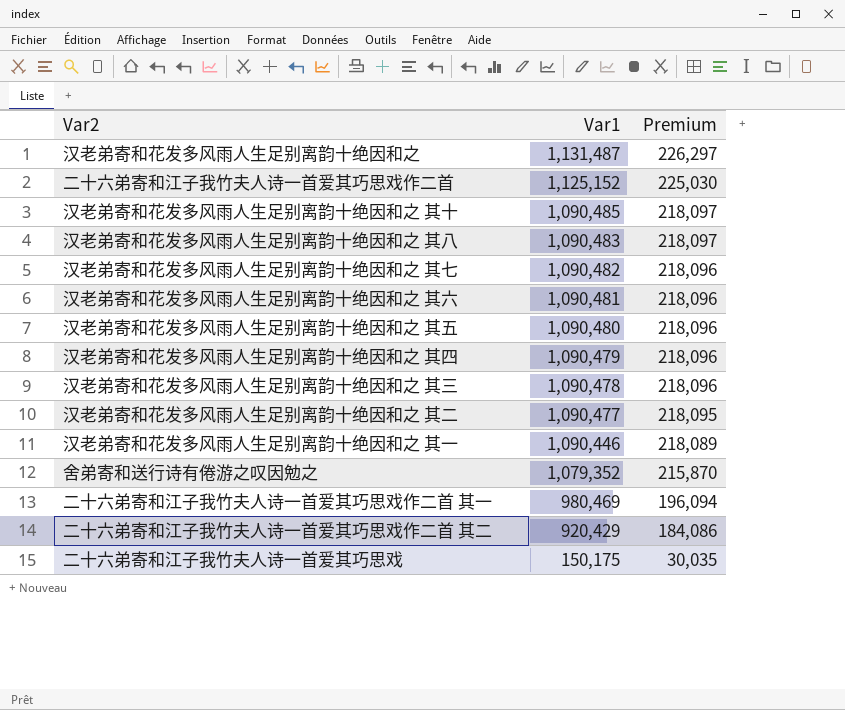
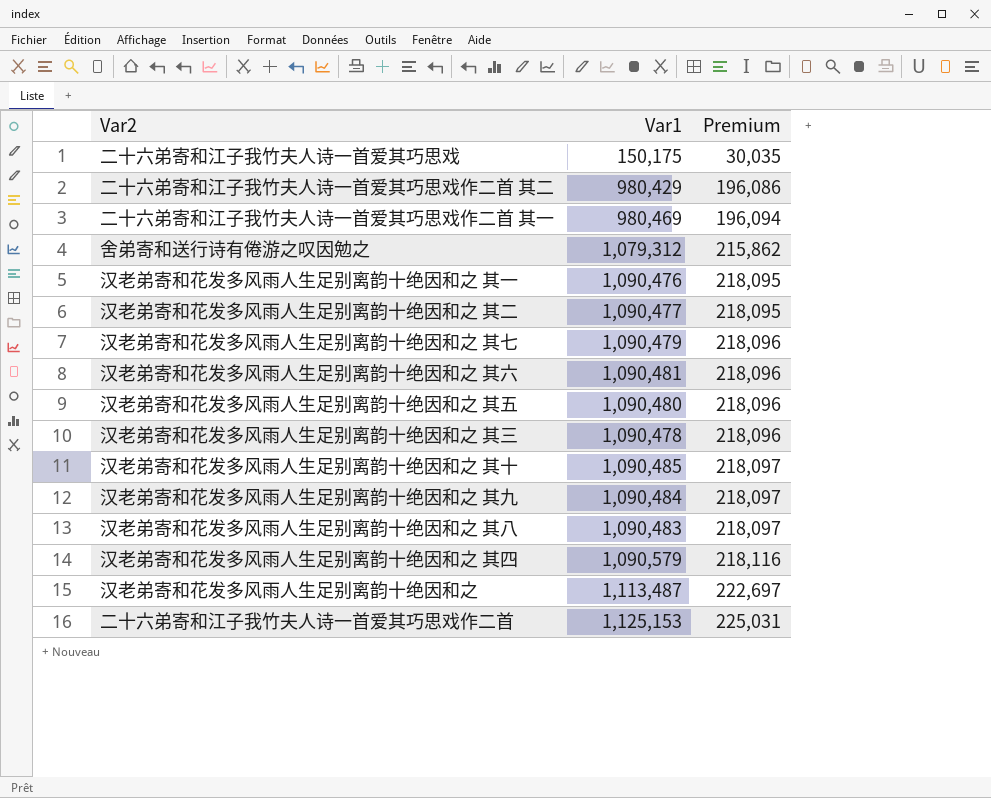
row order: Var1 descending -> Premium ascending
二十六弟寄和江子我竹夫人诗一首爱其巧思戏作二首 其二 | Var1: 920,429 -> 980,429
二十六弟寄和江子我竹夫人诗一首爱其巧思戏作二首 其二 | Premium: 184,086 -> 196,086
舍弟寄和送行诗有倦游之叹因勉之 | Var1: 1,079,352 -> 1,079,312
舍弟寄和送行诗有倦游之叹因勉之 | Premium: 215,870 -> 215,862
汉老弟寄和花发多风雨人生足别离韵十绝因和之 其一 | Var1: 1,090,446 -> 1,090,476
汉老弟寄和花发多风雨人生足别离韵十绝因和之 其一 | Premium: 218,089 -> 218,095
汉老弟寄和花发多风雨人生足别离韵十绝因和之 其七 | Var1: 1,090,482 -> 1,090,479
row 汉老弟寄和花发多风雨人生足别离韵十绝因和之 其九: none -> 1,090,484 | 218,097
汉老弟寄和花发多风雨人生足别离韵十绝因和之 其四 | Var1: 1,090,479 -> 1,090,579
汉老弟寄和花发多风雨人生足别离韵十绝因和之 其四 | Premium: 218,096 -> 218,116
汉老弟寄和花发多风雨人生足别离韵十绝因和之 | Var1: 1,131,487 -> 1,113,487
汉老弟寄和花发多风雨人生足别离韵十绝因和之 | Premium: 226,297 -> 222,697
二十六弟寄和江子我竹夫人诗一首爱其巧思戏作二首 | Var1: 1,125,152 -> 1,125,153
二十六弟寄和江子我竹夫人诗一首爱其巧思戏作二首 | Premium: 225,030 -> 225,031

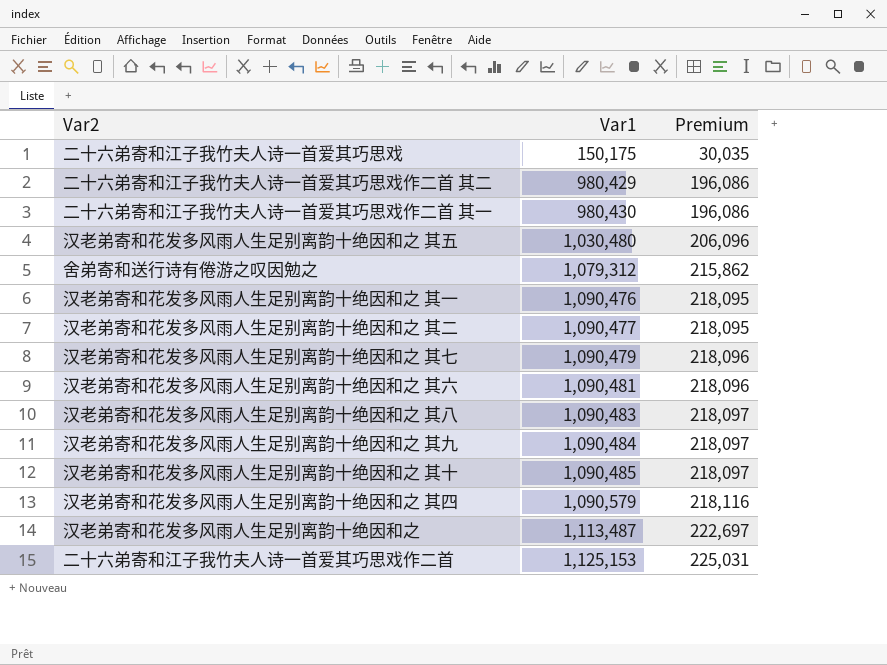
row order: Premium ascending -> Var1 ascending
row 汉老弟寄和花发多风雨人生足别离韵十绝因和之 其三: 1,090,478 | 218,096 -> none
二十六弟寄和江子我竹夫人诗一首爱其巧思戏作二首 其一 | Var1: 980,469 -> 980,430
二十六弟寄和江子我竹夫人诗一首爱其巧思戏作二首 其一 | Premium: 196,094 -> 196,086
汉老弟寄和花发多风雨人生足别离韵十绝因和之 其五 | Var1: 1,090,480 -> 1,030,480
汉老弟寄和花发多风雨人生足别离韵十绝因和之 其五 | Premium: 218,096 -> 206,096

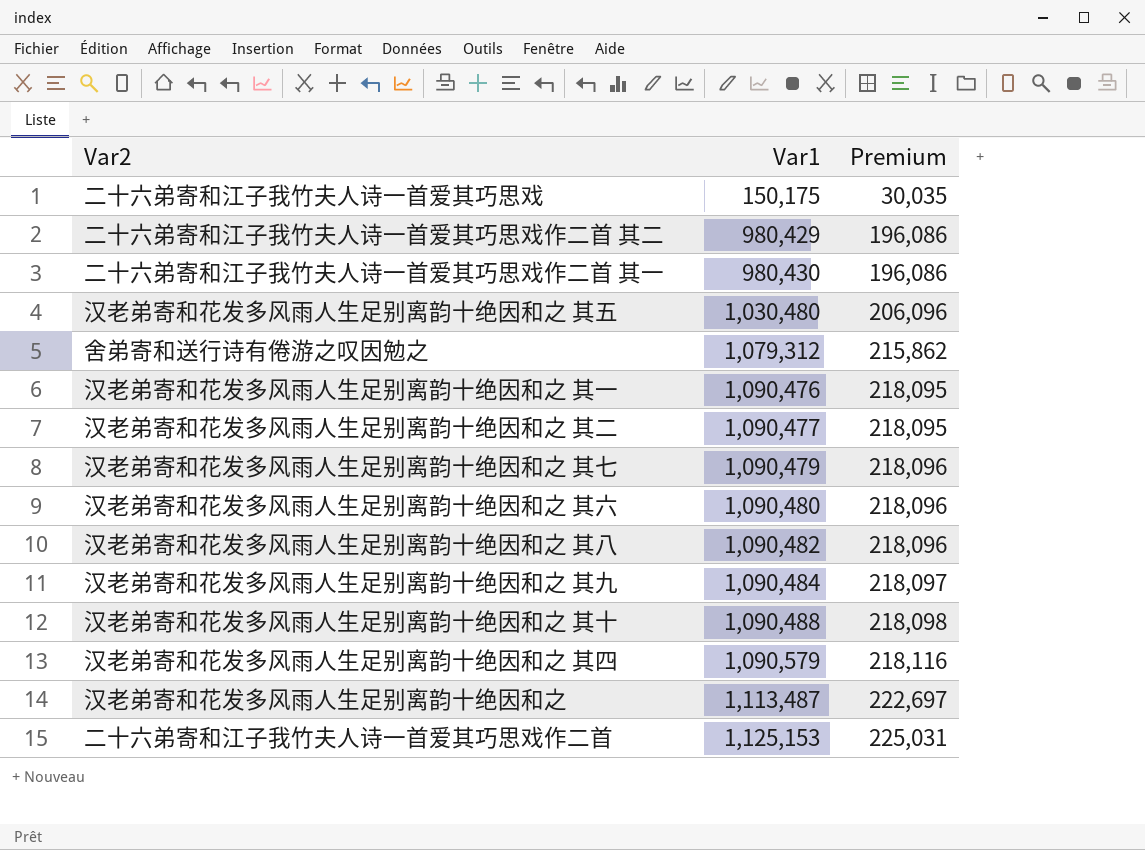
汉老弟寄和花发多风雨人生足别离韵十绝因和之 其六 | Var1: 1,090,481 -> 1,090,480
汉老弟寄和花发多风雨人生足别离韵十绝因和之 其八 | Var1: 1,090,483 -> 1,090,482
汉老弟寄和花发多风雨人生足别离韵十绝因和之 其八 | Premium: 218,097 -> 218,096
汉老弟寄和花发多风雨人生足别离韵十绝因和之 其十 | Var1: 1,090,485 -> 1,090,488
汉老弟寄和花发多风雨人生足别离韵十绝因和之 其十 | Premium: 218,097 -> 218,098

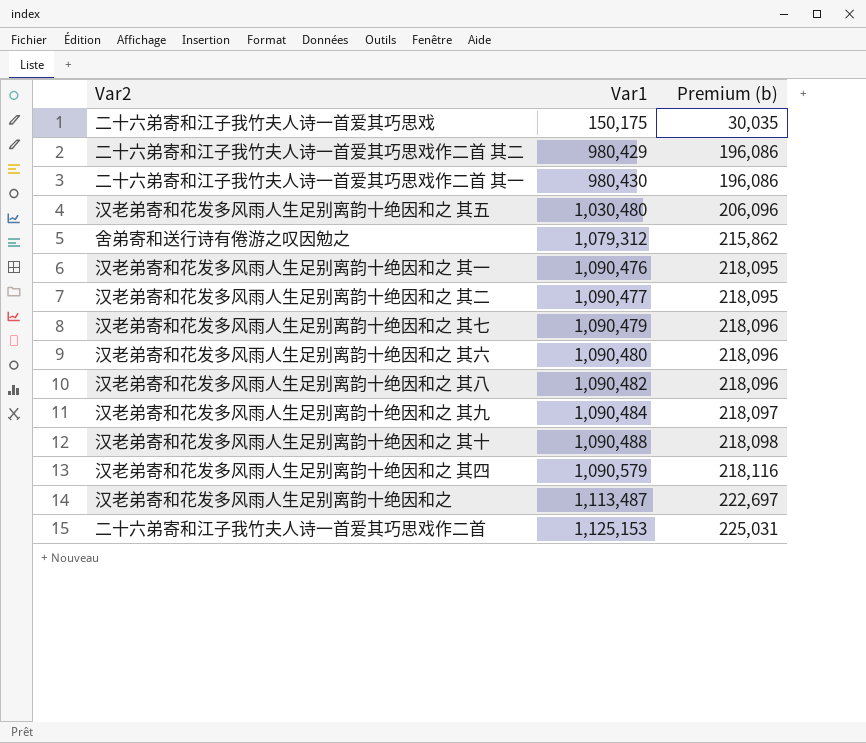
column name: Premium -> Premium (b)

